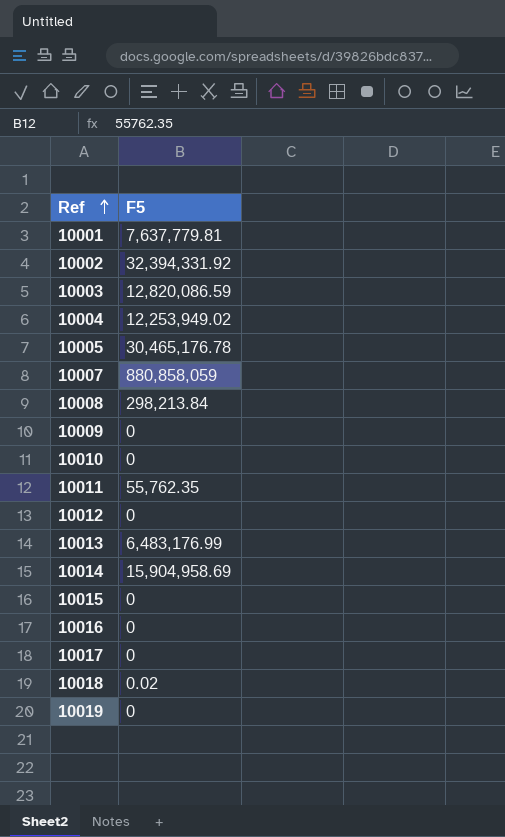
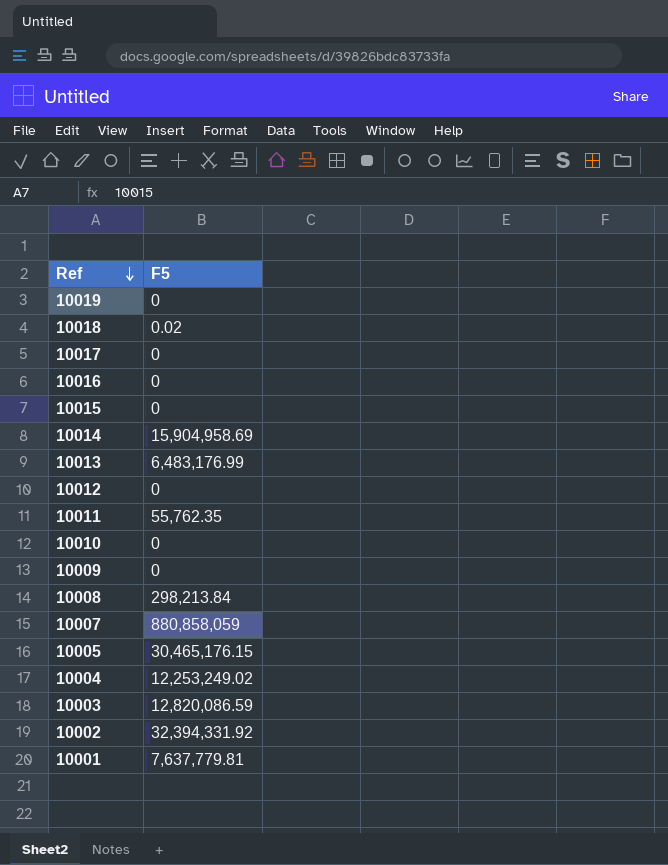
row order: Ref ascending -> Ref descending
10005 | F5: 30,465,176.78 -> 30,465,176.15
10004 | F5: 12,253,949.02 -> 12,253,249.02

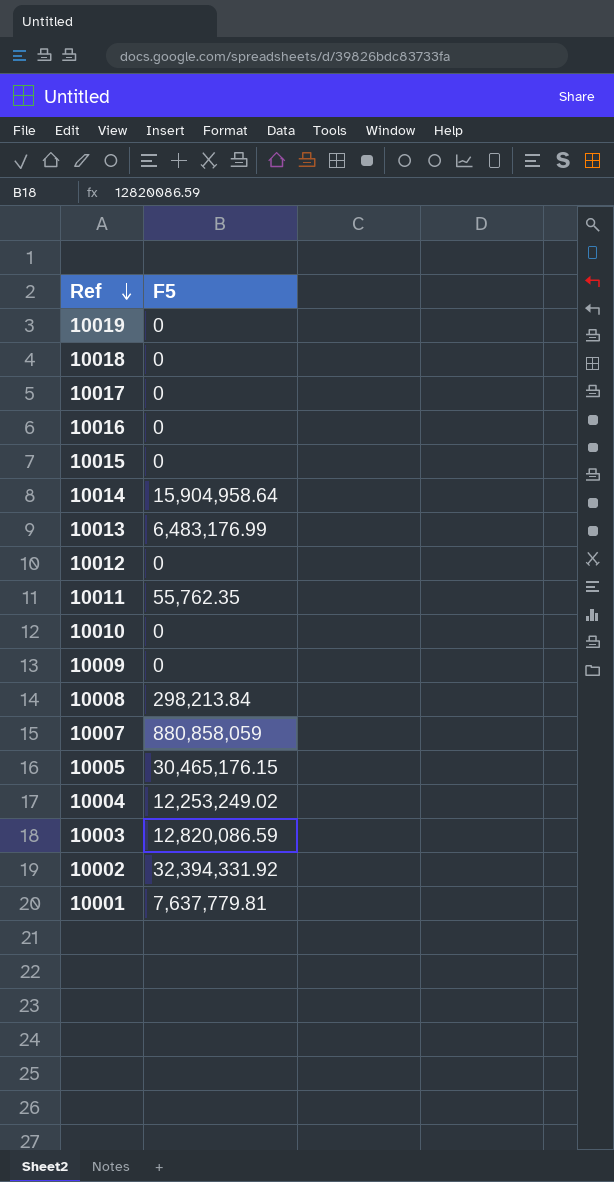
10018 | F5: 0.02 -> 0
10014 | F5: 15,904,958.69 -> 15,904,958.64

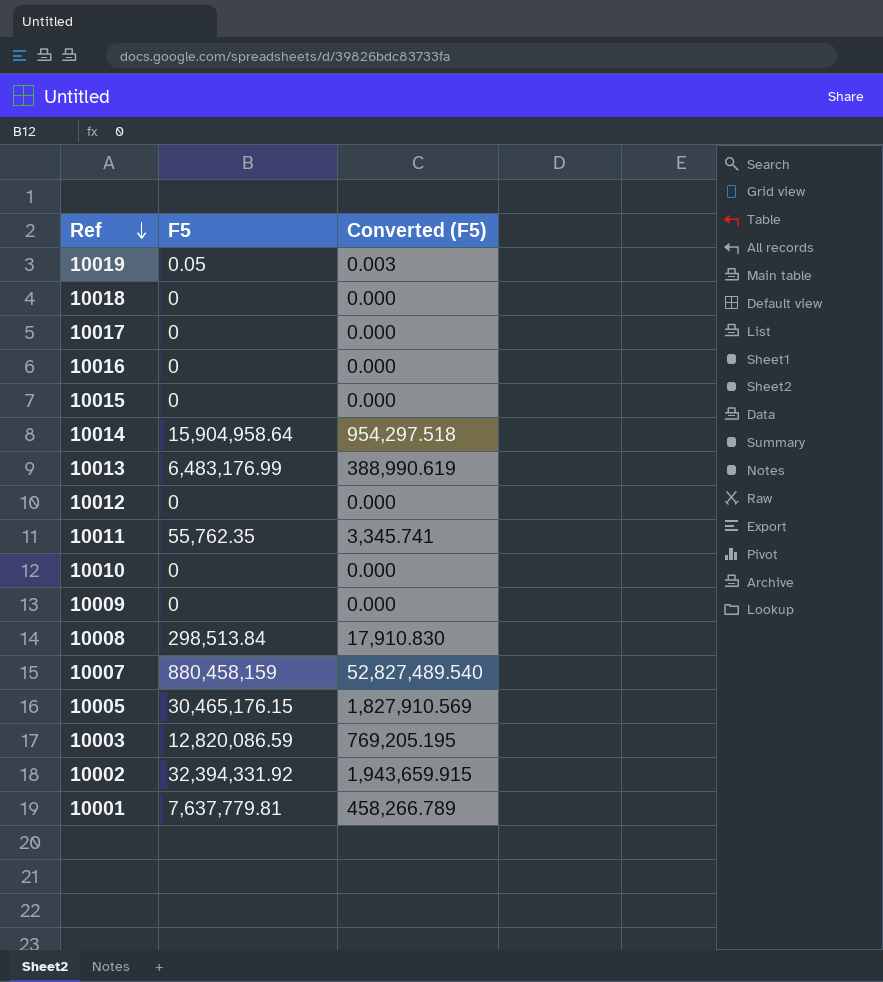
column Converted (F5) | formula: none -> [F5] * 0.06
row 10004: 12,253,249.02 -> none
10019 | F5: 0 -> 0.05
10008 | F5: 298,213.84 -> 298,513.84
10007 | F5: 880,858,059 -> 880,458,159

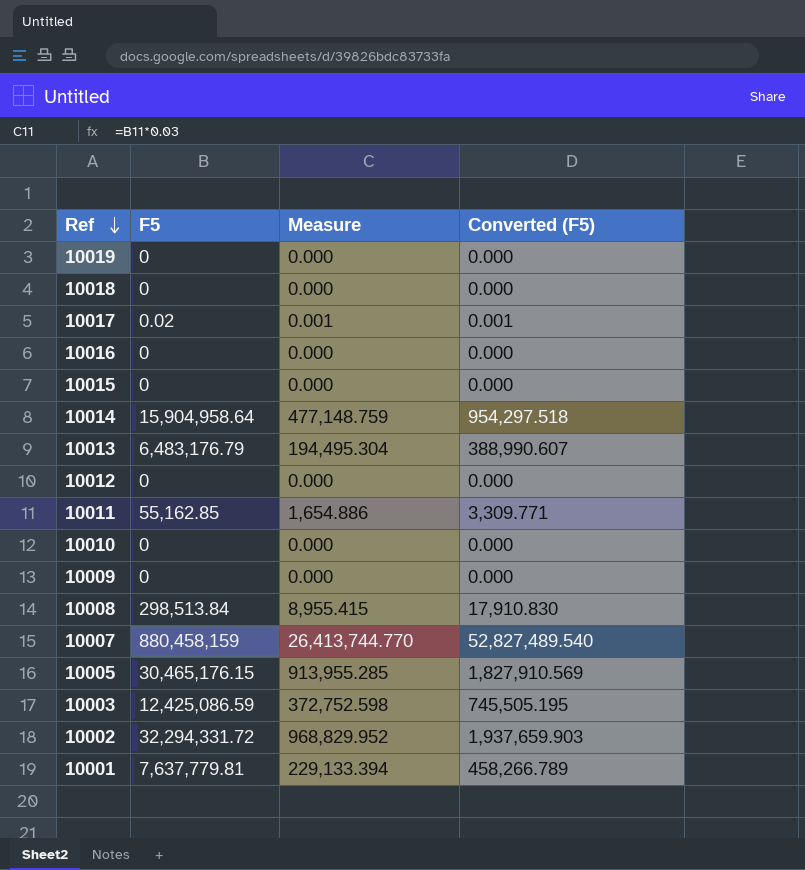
column Measure | formula: none -> [F5] * 0.03
10019 | F5: 0.05 -> 0
10019 | Converted (F5): 0.003 -> 0.000
10017 | F5: 0 -> 0.02
10017 | Converted (F5): 0.000 -> 0.001
10013 | F5: 6,483,176.99 -> 6,483,176.79
10013 | Converted (F5): 388,990.619 -> 388,990.607
10011 | F5: 55,762.35 -> 55,162.85
10011 | Converted (F5): 3,345.741 -> 3,309.771
10003 | F5: 12,820,086.59 -> 12,425,086.59
10003 | Converted (F5): 769,205.195 -> 745,505.195
10002 | F5: 32,394,331.92 -> 32,294,331.72
10002 | Converted (F5): 1,943,659.915 -> 1,937,659.903

